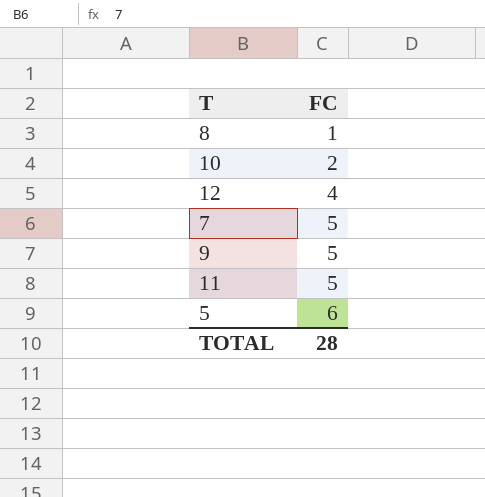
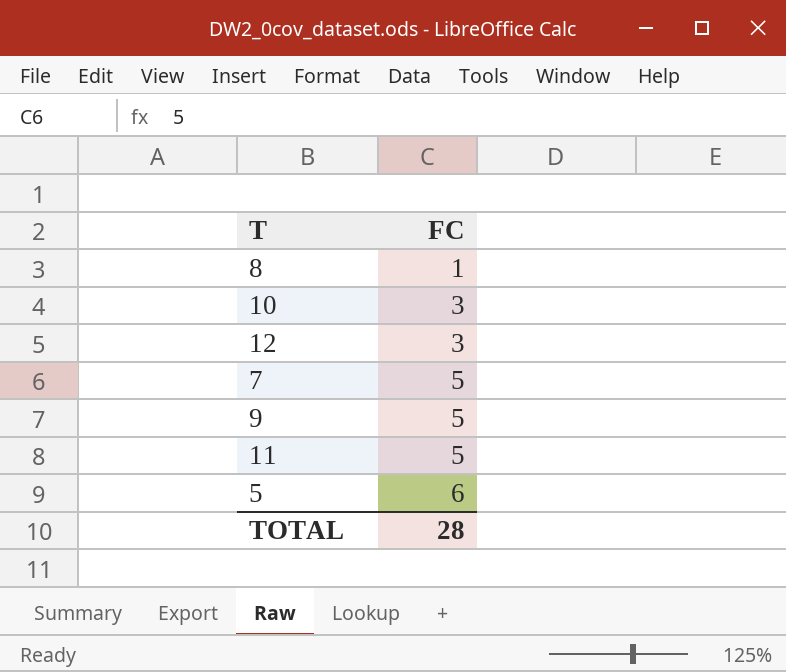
10 | FC: 2 -> 3
12 | FC: 4 -> 3

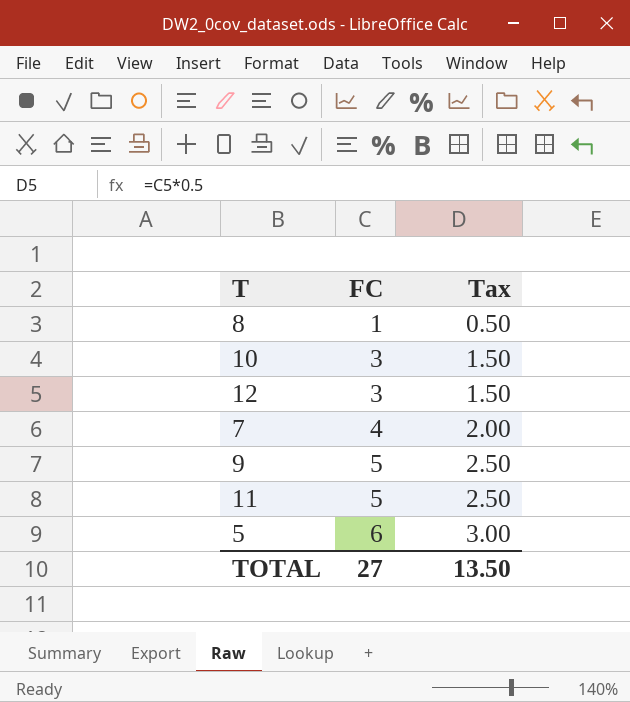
column Tax | formula: none -> [FC] * 0.5
7 | FC: 5 -> 4
TOTAL | FC: 28 -> 27

